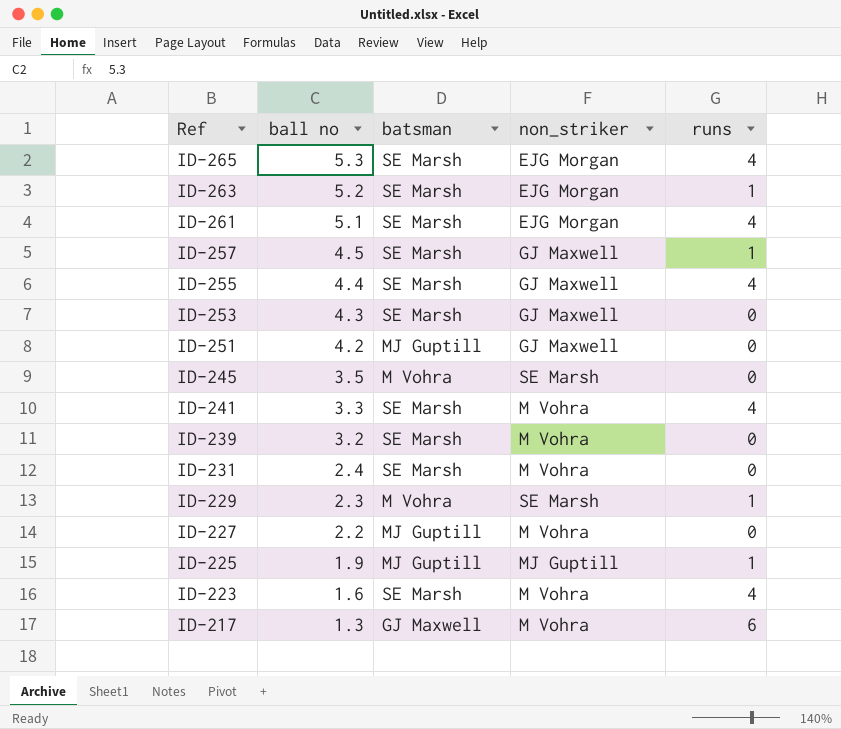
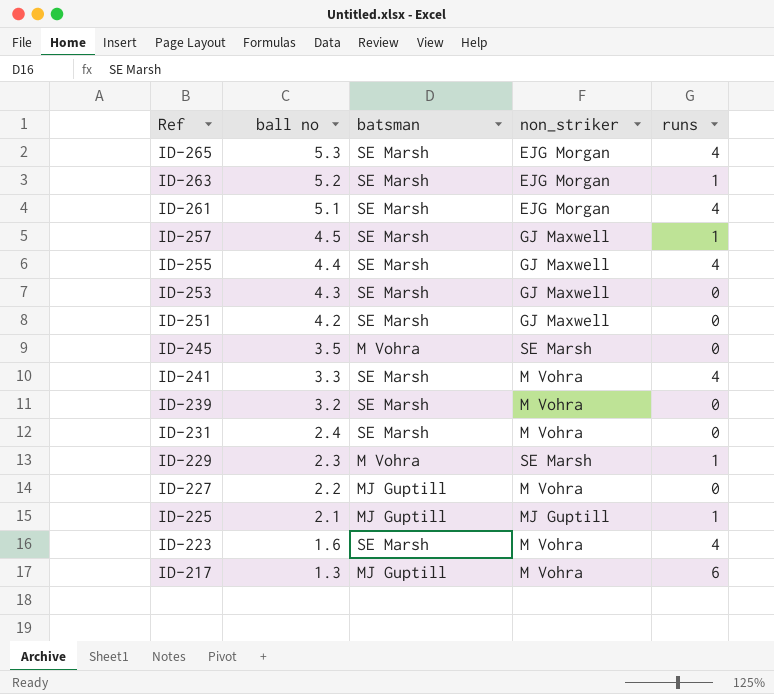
ID-251 | batsman: MJ Guptill -> SE Marsh
ID-225 | ball no: 1.9 -> 2.1
ID-217 | batsman: GJ Maxwell -> MJ Guptill

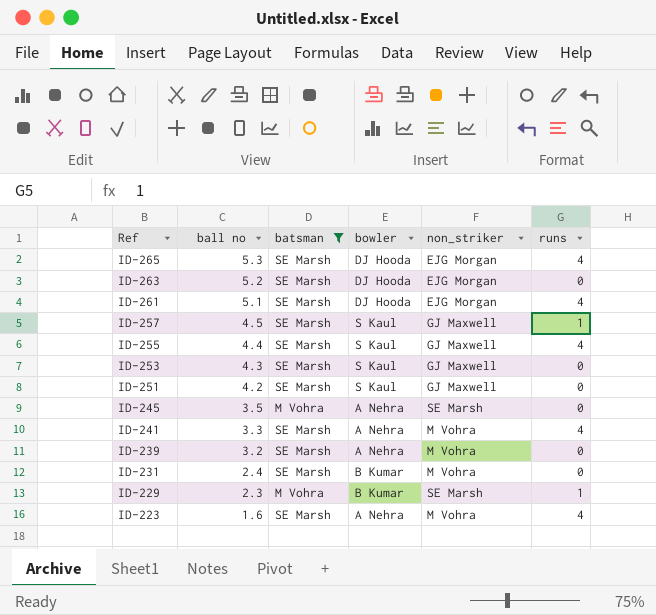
filter: none -> batsman != MJ Guptill
column bowler | position: none -> 4
ID-263 | runs: 1 -> 0

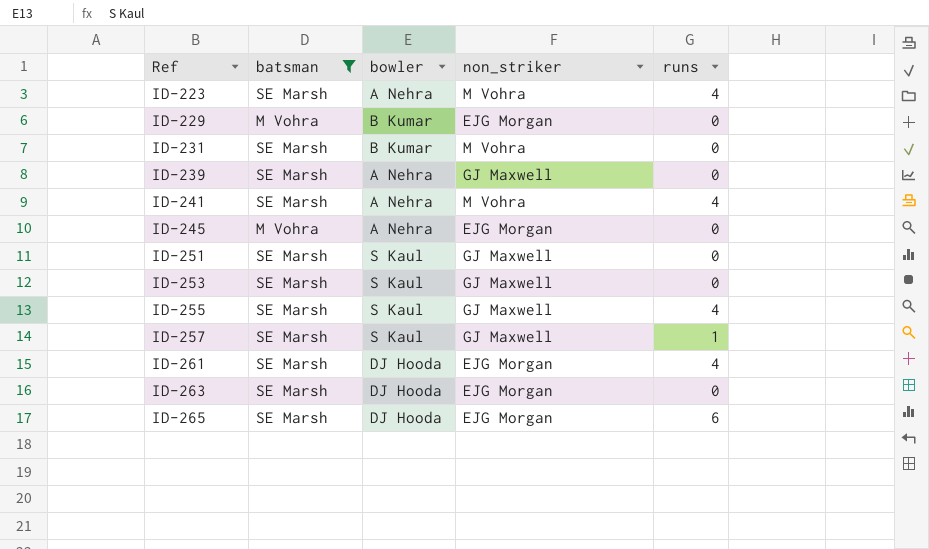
row order: Ref descending -> Ref ascending
column ball no | position: 2 -> none
ID-229 | non_striker: SE Marsh -> EJG Morgan
ID-229 | runs: 1 -> 0
ID-239 | non_striker: M Vohra -> GJ Maxwell
ID-245 | non_striker: SE Marsh -> EJG Morgan
ID-265 | runs: 4 -> 6

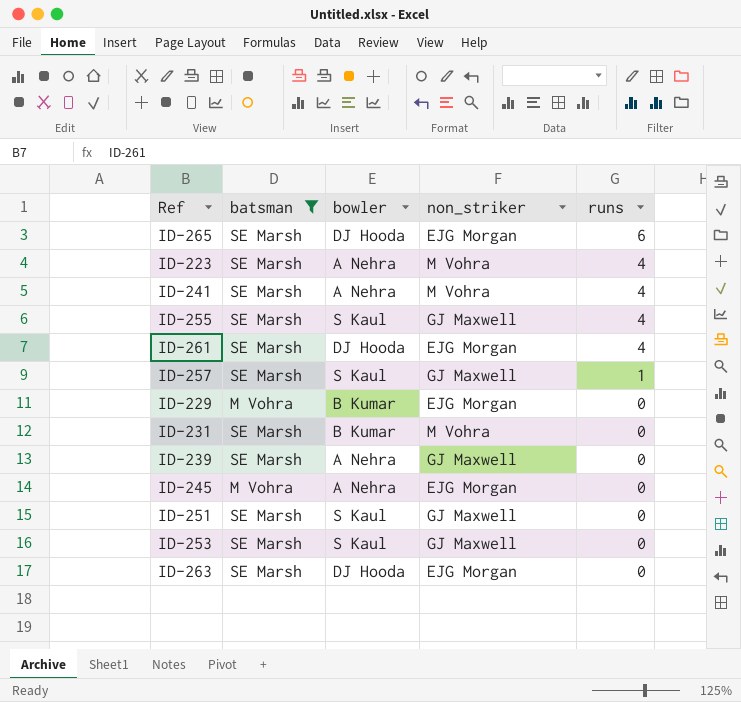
row order: Ref ascending -> runs descending

